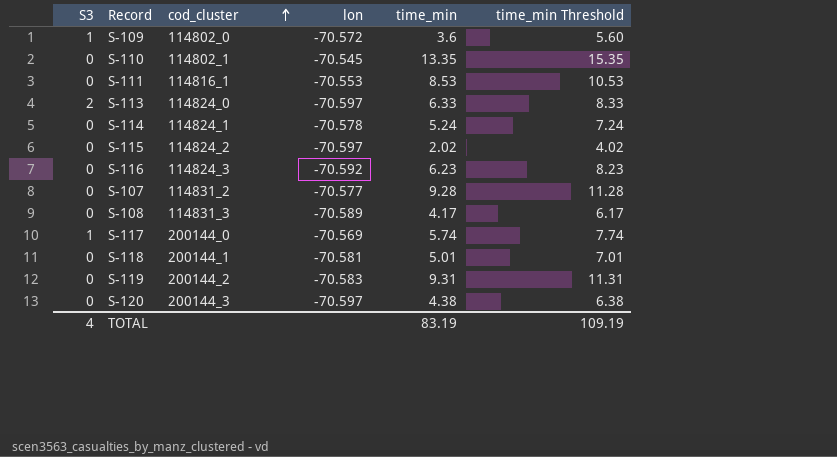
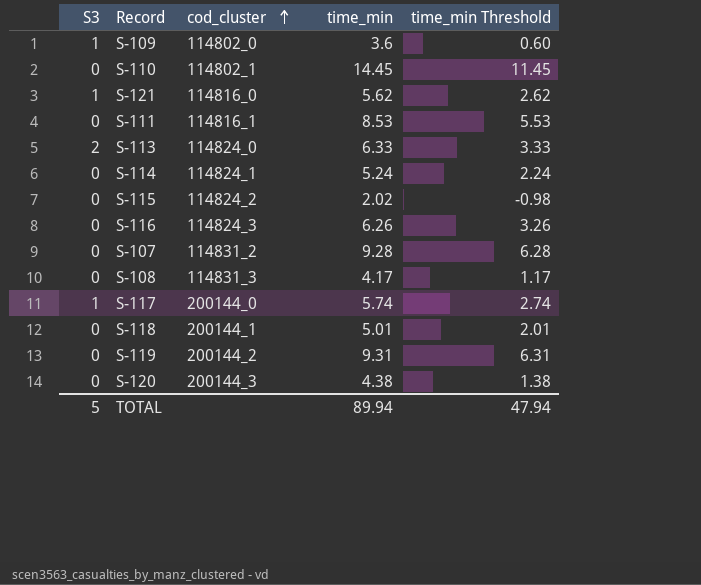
column lon | position: 4 -> none
column time_min Threshold | formula: [time_min] + 2 -> [time_min] - 3
S-110 | time_min: 13.35 -> 14.45
row S-121: none -> 1 | 114816_0 | 5.62 | 2.62
S-116 | time_min: 6.23 -> 6.26
TOTAL | S3: 4 -> 5
TOTAL | time_min: 83.19 -> 89.94
TOTAL | time_min Threshold: 109.19 -> 47.94

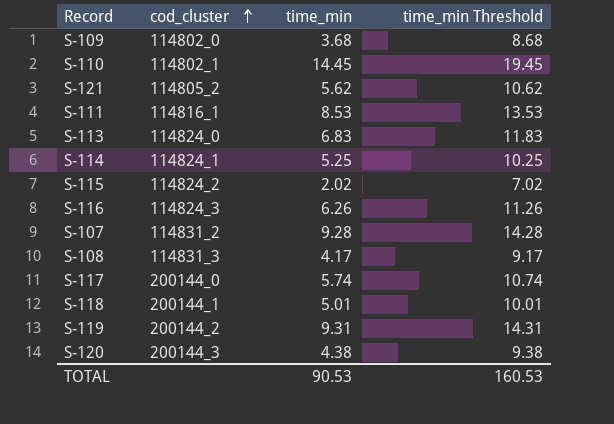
column S3 | position: 1 -> none
column time_min Threshold | formula: [time_min] - 3 -> [time_min] + 5
S-109 | time_min: 3.6 -> 3.68
S-121 | cod_cluster: 114816_0 -> 114805_2
S-113 | time_min: 6.33 -> 6.83
S-114 | time_min: 5.24 -> 5.25
TOTAL | time_min: 89.94 -> 90.53
TOTAL | time_min Threshold: 47.94 -> 160.53

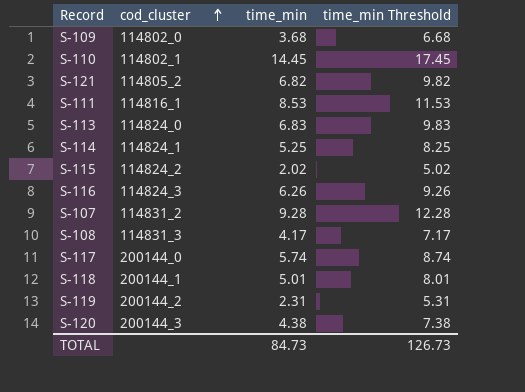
column time_min Threshold | formula: [time_min] + 5 -> [time_min] + 3
S-121 | time_min: 5.62 -> 6.82
S-119 | time_min: 9.31 -> 2.31
TOTAL | time_min: 90.53 -> 84.73
TOTAL | time_min Threshold: 160.53 -> 126.73

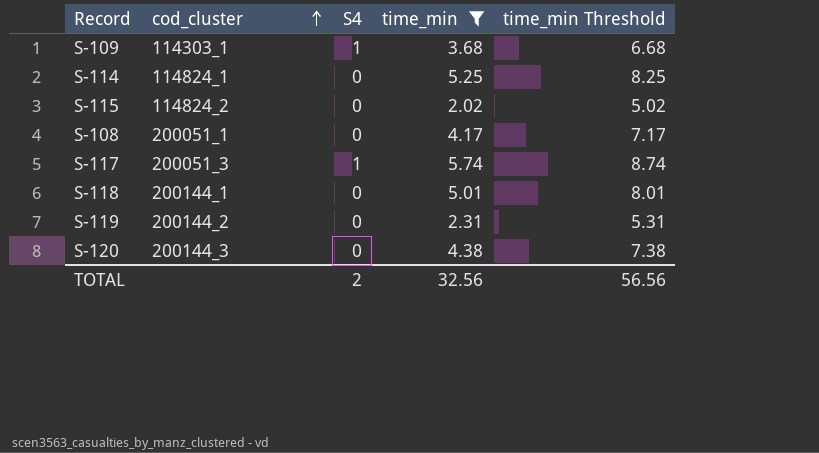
filter: none -> time_min <= 5.74
column S4 | position: none -> 3
S-109 | cod_cluster: 114802_0 -> 114303_1
S-108 | cod_cluster: 114831_3 -> 200051_1
S-117 | cod_cluster: 200144_0 -> 200051_3
TOTAL | time_min: 84.73 -> 32.56
TOTAL | time_min Threshold: 126.73 -> 56.56

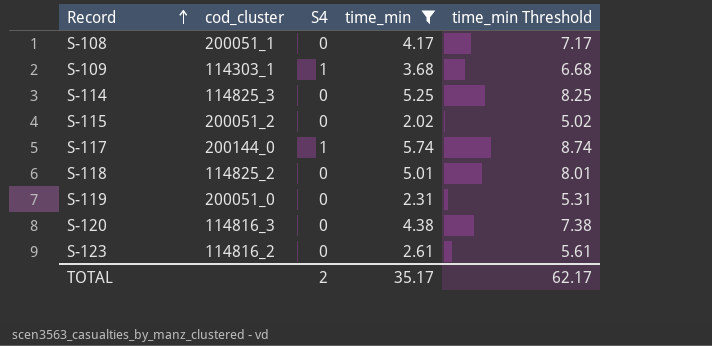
row order: cod_cluster ascending -> Record ascending
S-114 | cod_cluster: 114824_1 -> 114825_3
S-115 | cod_cluster: 114824_2 -> 200051_2
S-117 | cod_cluster: 200051_3 -> 200144_0
S-118 | cod_cluster: 200144_1 -> 114825_2
S-119 | cod_cluster: 200144_2 -> 200051_0
S-120 | cod_cluster: 200144_3 -> 114816_3
row S-123: none -> 114816_2 | 0 | 2.61 | 5.61
TOTAL | time_min: 32.56 -> 35.17
TOTAL | time_min Threshold: 56.56 -> 62.17

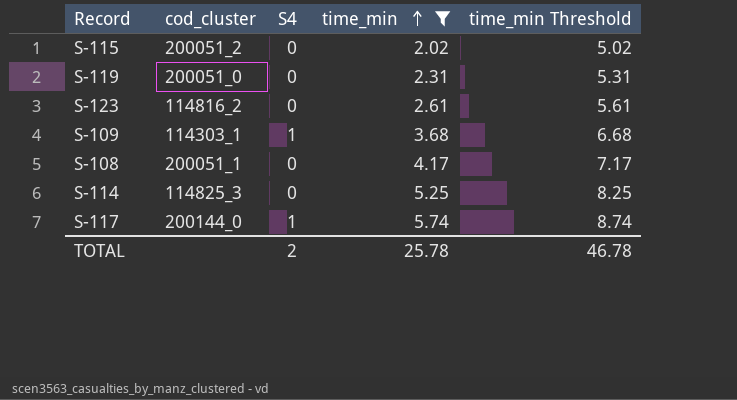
row order: Record ascending -> time_min ascending
row S-118: 114825_2 | 0 | 5.01 | 8.01 -> none
row S-120: 114816_3 | 0 | 4.38 | 7.38 -> none
TOTAL | time_min: 35.17 -> 25.78
TOTAL | time_min Threshold: 62.17 -> 46.78

